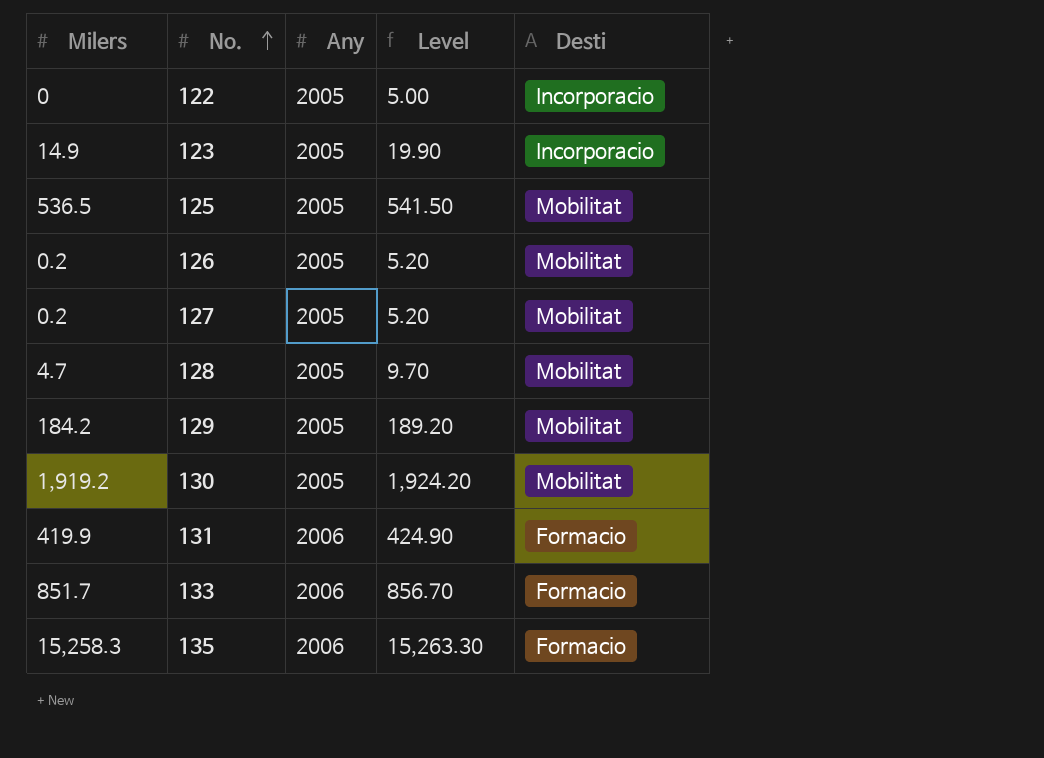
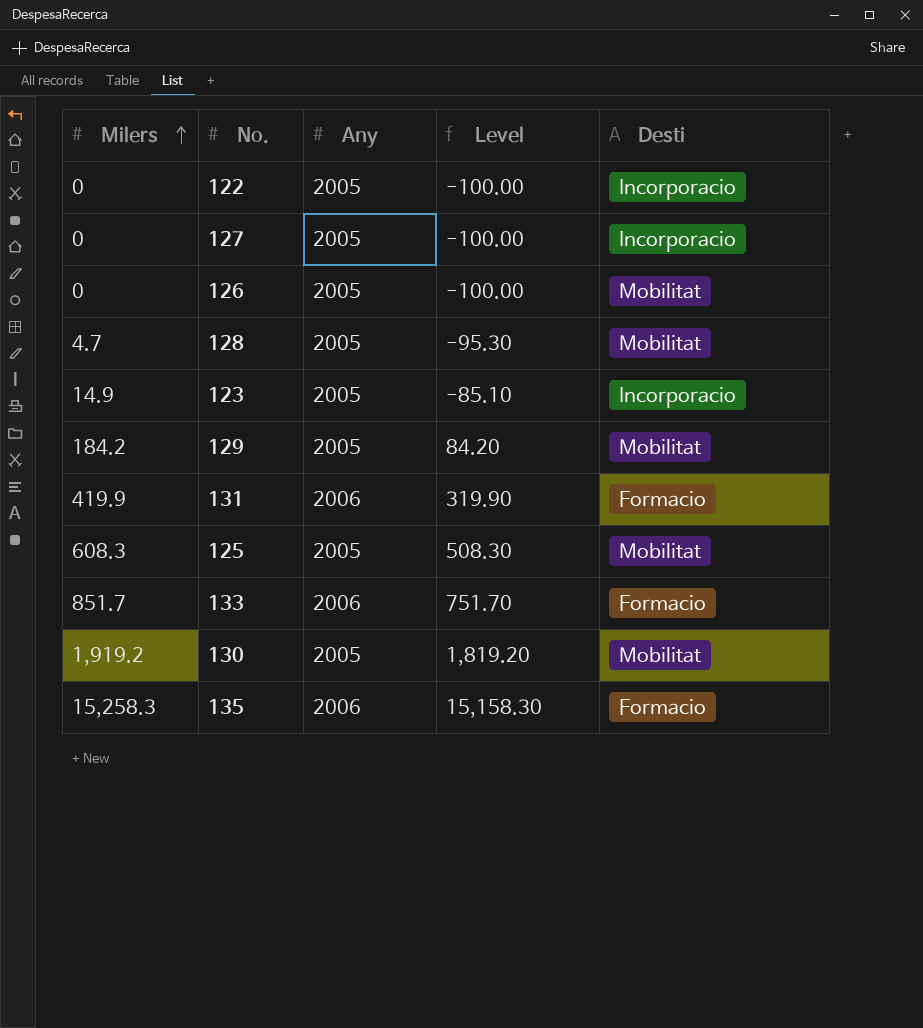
row order: No. ascending -> Milers ascending
column Level | formula: [Milers] + 5 -> [Milers] - 100
127 | Milers: 0.2 -> 0
127 | Desti: Mobilitat -> Incorporacio
126 | Milers: 0.2 -> 0
125 | Milers: 536.5 -> 608.3

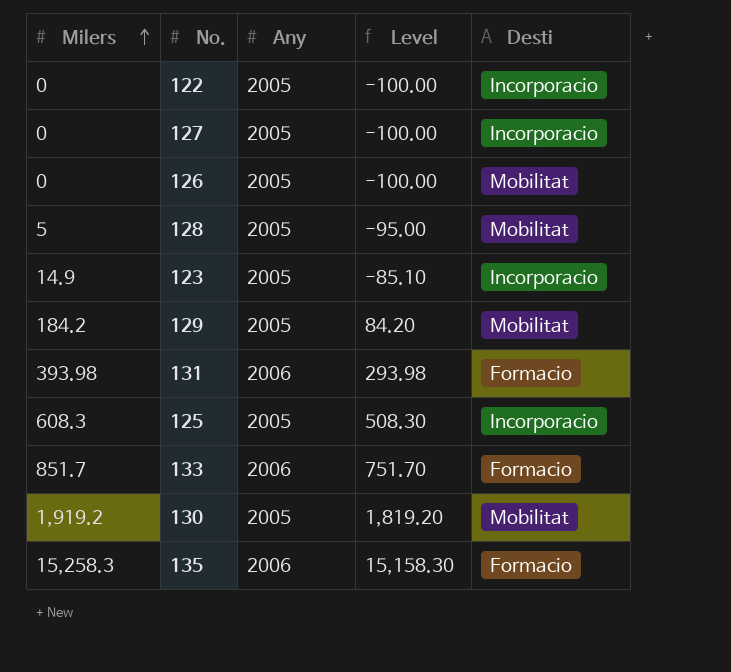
128 | Milers: 4.7 -> 5
128 | Level: -95.30 -> -95.00
131 | Milers: 419.9 -> 393.98
131 | Level: 319.90 -> 293.98
125 | Desti: Mobilitat -> Incorporacio

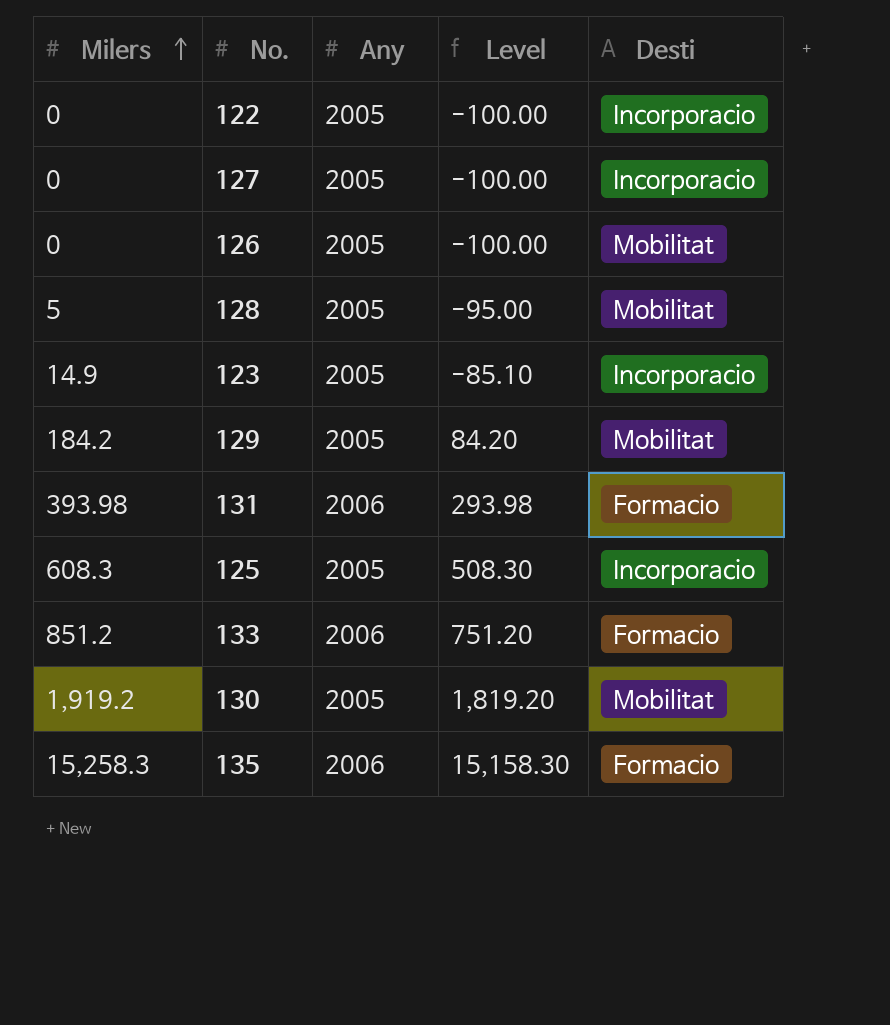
133 | Milers: 851.7 -> 851.2
133 | Level: 751.70 -> 751.20

